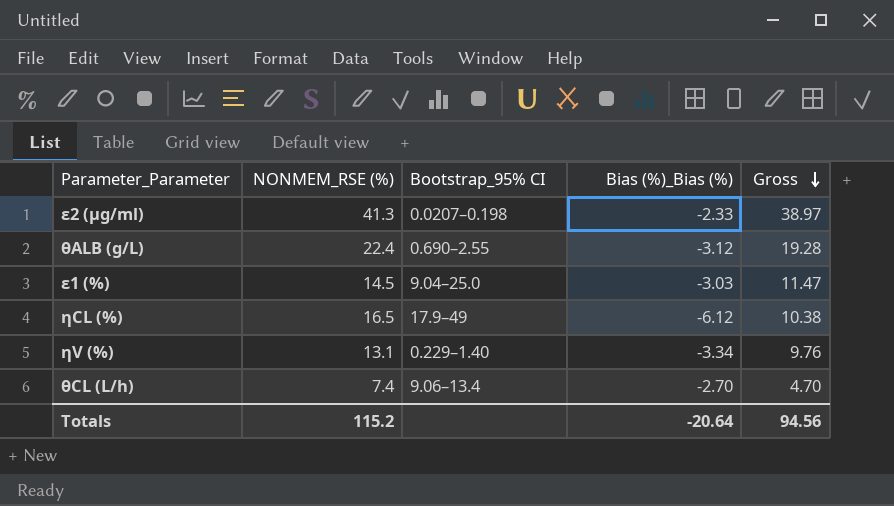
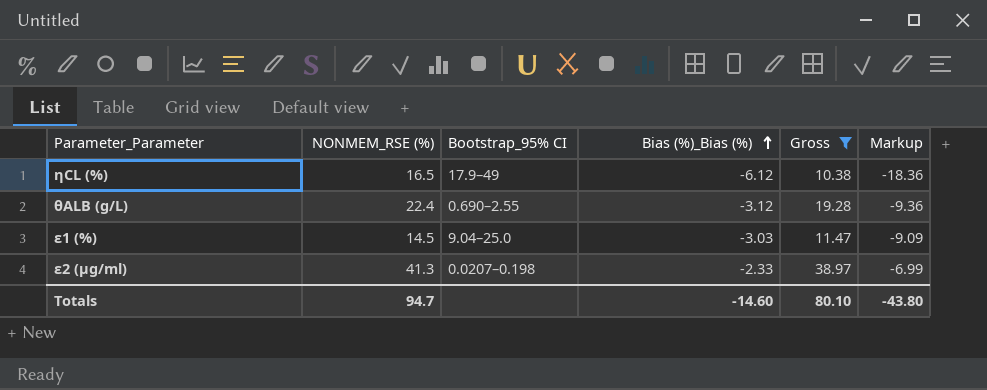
filter: none -> Gross >= 10.38
row order: Gross descending -> Bias (%)_Bias (%) ascending
column Markup | formula: none -> [Bias (%)_Bias (%)] * 3
Totals | NONMEM_RSE (%): 115.2 -> 94.7
Totals | Bias (%)_Bias (%): -20.64 -> -14.60
Totals | Gross: 94.56 -> 80.10

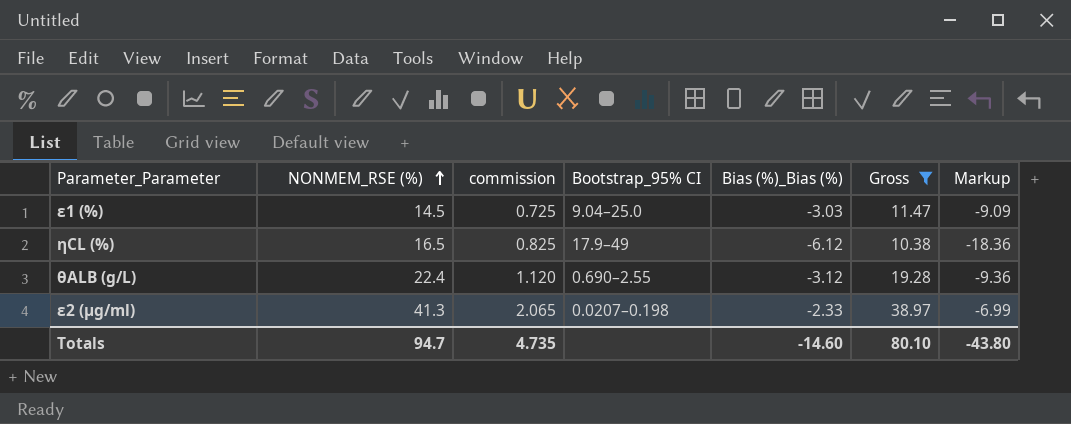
row order: Bias (%)_Bias (%) ascending -> NONMEM_RSE (%) ascending
column commission | formula: none -> [NONMEM_RSE (%)] * 0.05

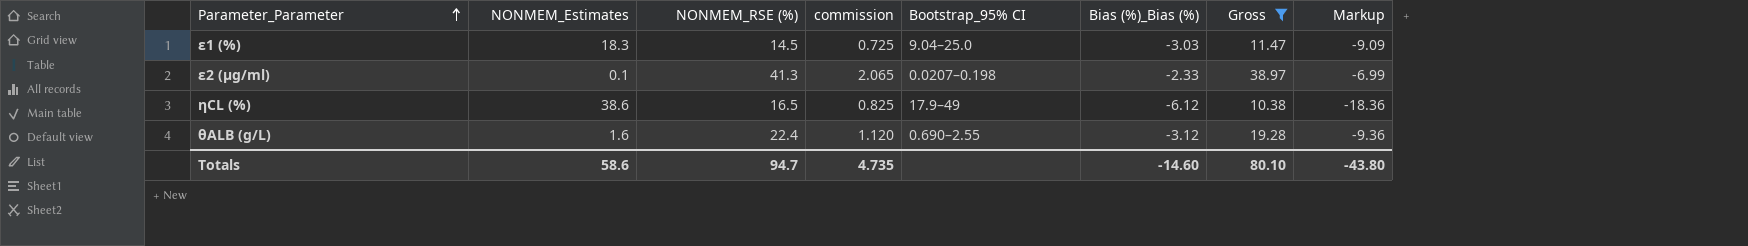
row order: NONMEM_RSE (%) ascending -> Parameter_Parameter ascending
column NONMEM_Estimates | position: none -> 2

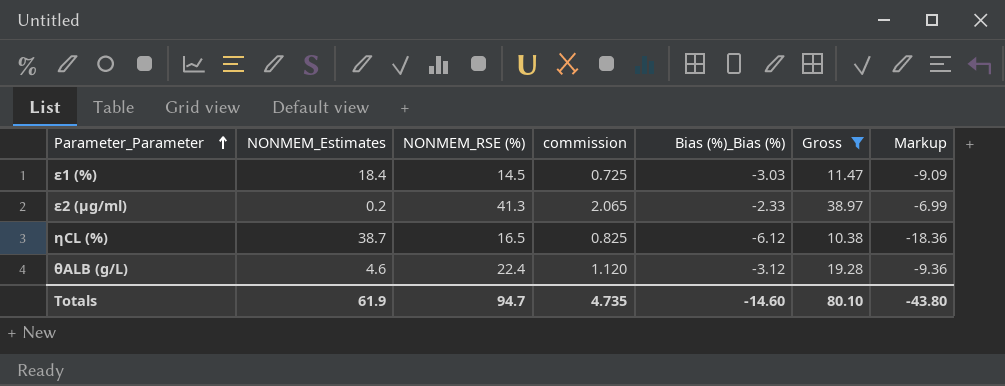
column Bootstrap_95% CI | position: 5 -> none
ε1 (%) | NONMEM_Estimates: 18.3 -> 18.4
ε2 (μg/ml) | NONMEM_Estimates: 0.1 -> 0.2
ηCL (%) | NONMEM_Estimates: 38.6 -> 38.7
θALB (g/L) | NONMEM_Estimates: 1.6 -> 4.6
Totals | NONMEM_Estimates: 58.6 -> 61.9

